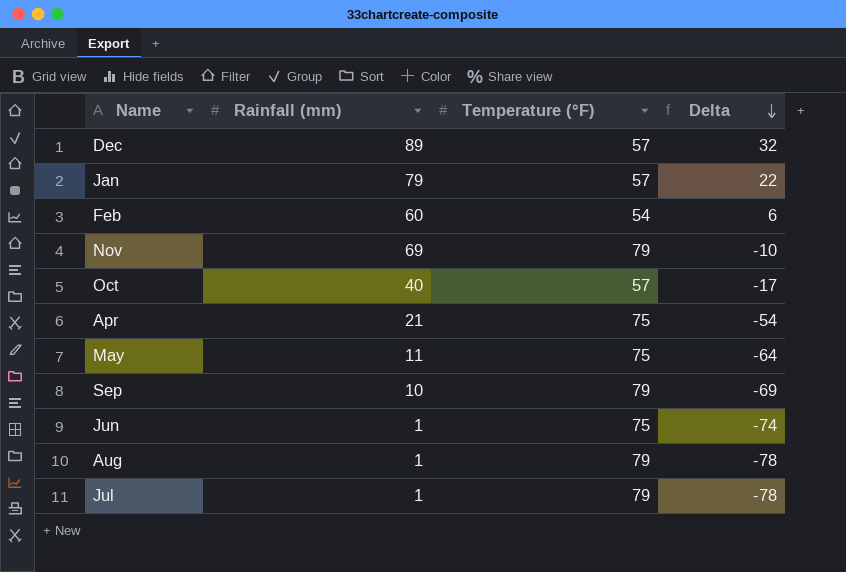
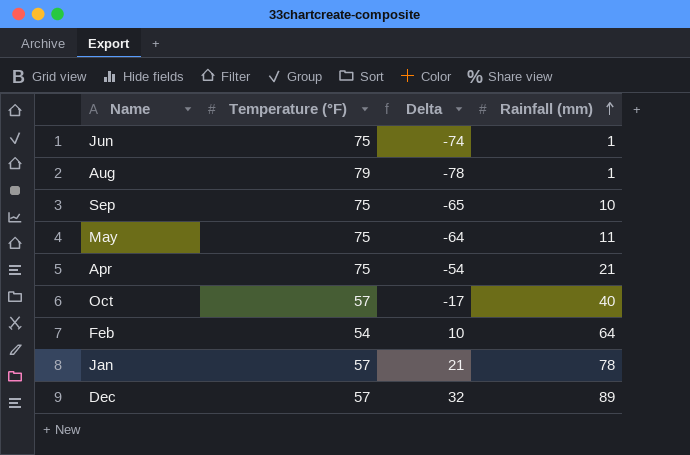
row order: Delta descending -> Rainfall (mm) ascending
column Rainfall (mm) | position: 2 -> 4
row Nov: 69 | 79 | -10 -> none
row Jul: 1 | 79 | -78 -> none
Sep | Temperature (°F): 79 -> 75
Sep | Delta: -69 -> -65
Feb | Delta: 6 -> 10
Feb | Rainfall (mm): 60 -> 64
Jan | Delta: 22 -> 21
Jan | Rainfall (mm): 79 -> 78

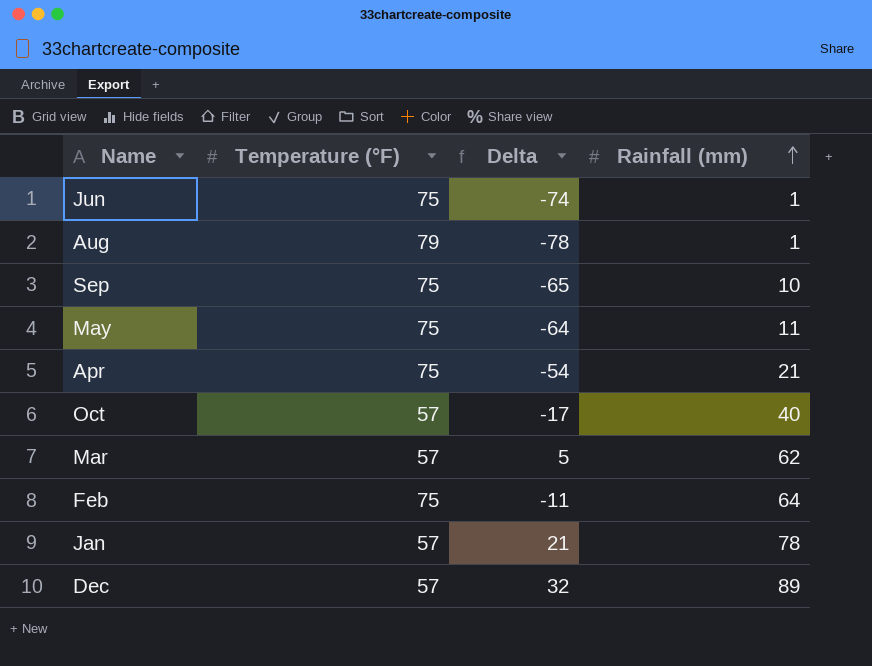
row Mar: none -> 57 | 5 | 62
Feb | Temperature (°F): 54 -> 75
Feb | Delta: 10 -> -11

